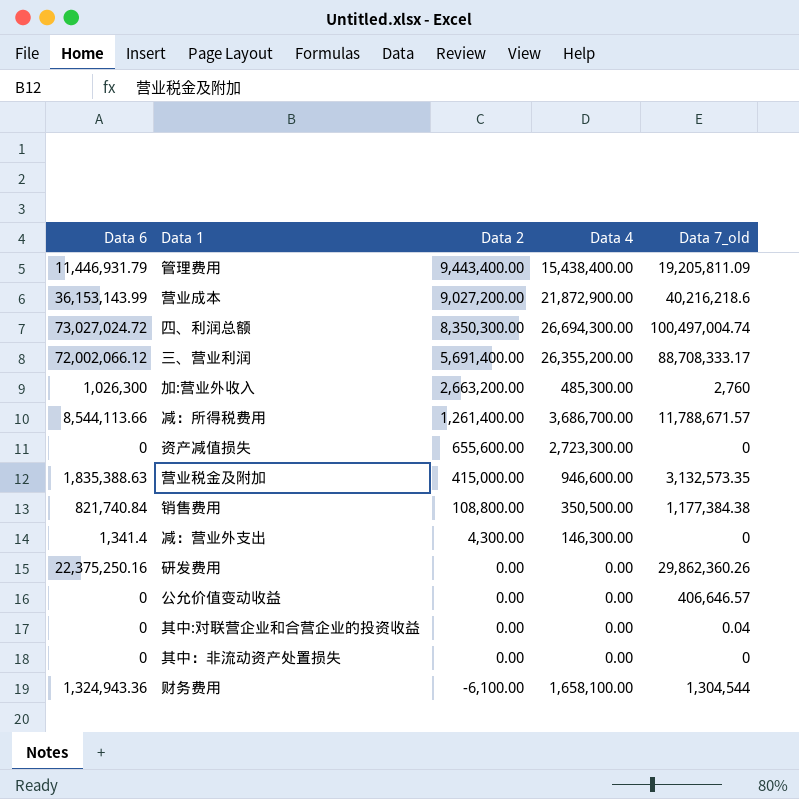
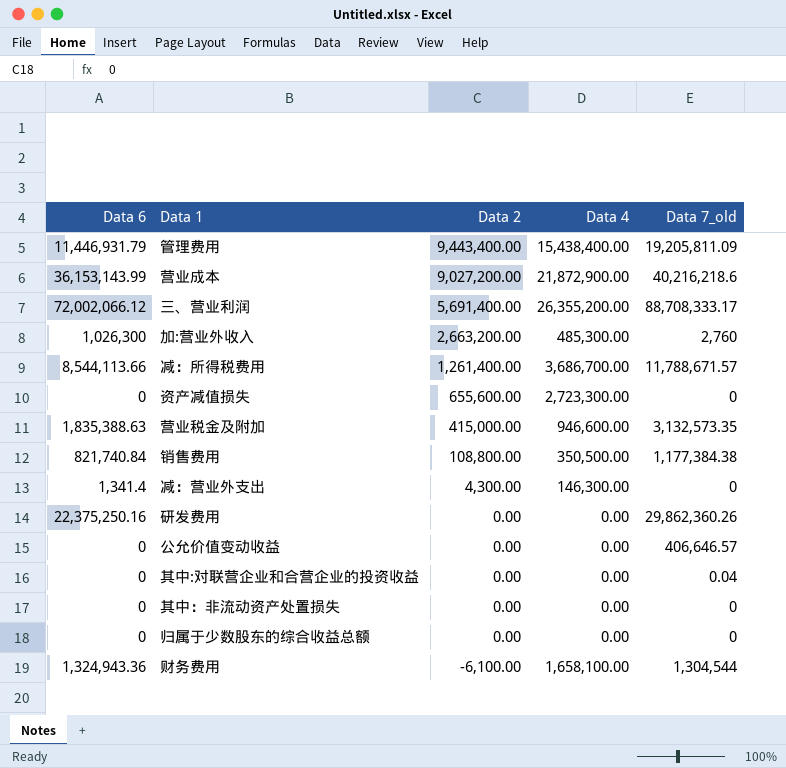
row 四、利润总额: 73,027,024.72 | 8,350,300.00 | 26,694,300.00 | 100,497,004.74 -> none
row 归属于少数股东的综合收益总额: none -> 0 | 0.00 | 0.00 | 0

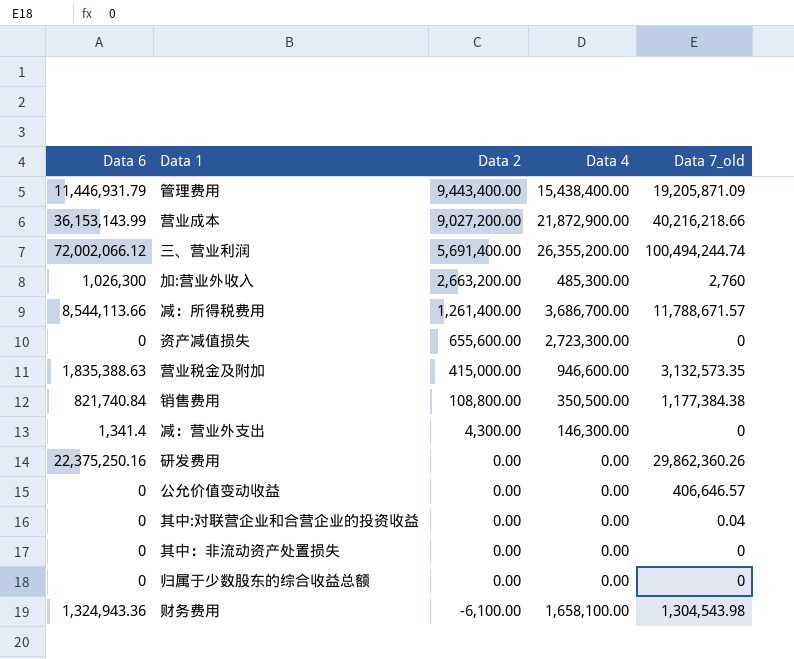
管理费用 | Data 7_old: 19,205,811.09 -> 19,205,871.09
营业成本 | Data 7_old: 40,216,218.6 -> 40,216,218.66
三、营业利润 | Data 7_old: 88,708,333.17 -> 100,494,244.74
财务费用 | Data 7_old: 1,304,544 -> 1,304,543.98

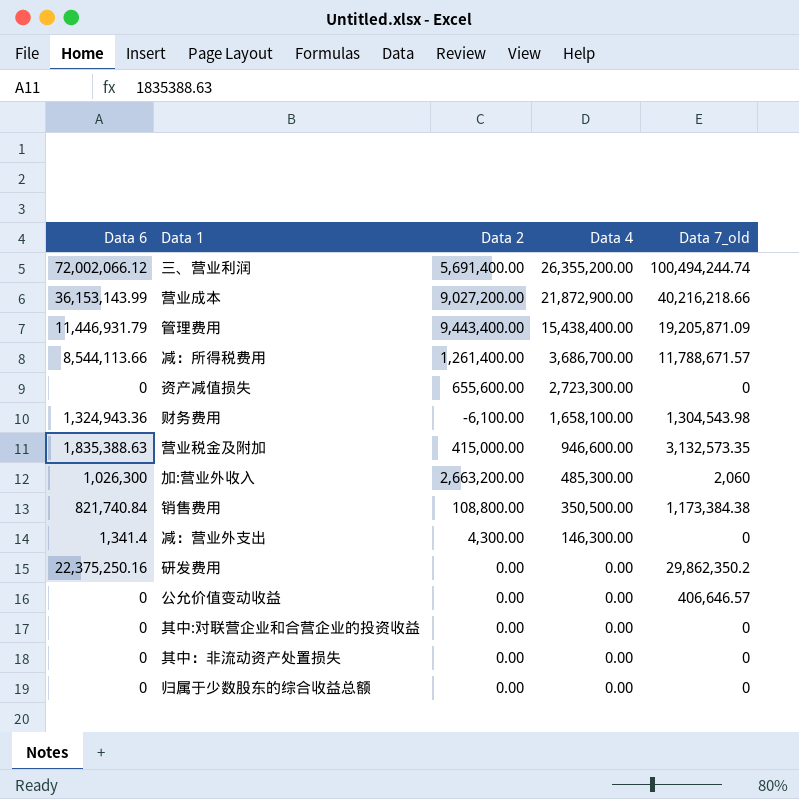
row order: Data 2 descending -> Data 4 descending
加:营业外收入 | Data 7_old: 2,760 -> 2,060
销售费用 | Data 7_old: 1,177,384.38 -> 1,173,384.38
研发费用 | Data 7_old: 29,862,360.26 -> 29,862,350.2
其中:对联营企业和合营企业的投资收益 | Data 7_old: 0.04 -> 0

